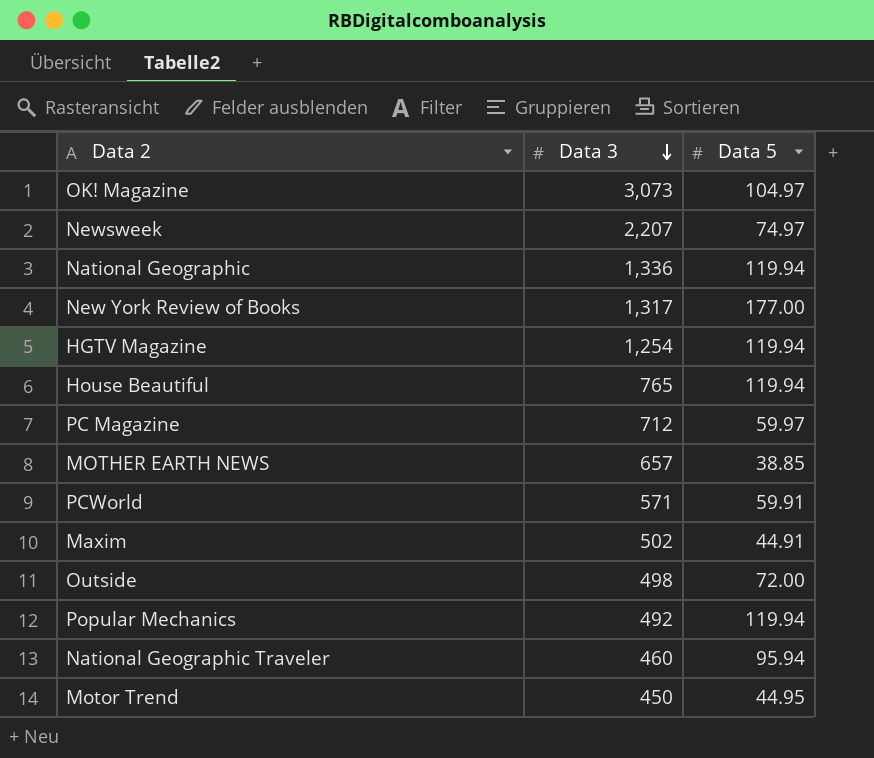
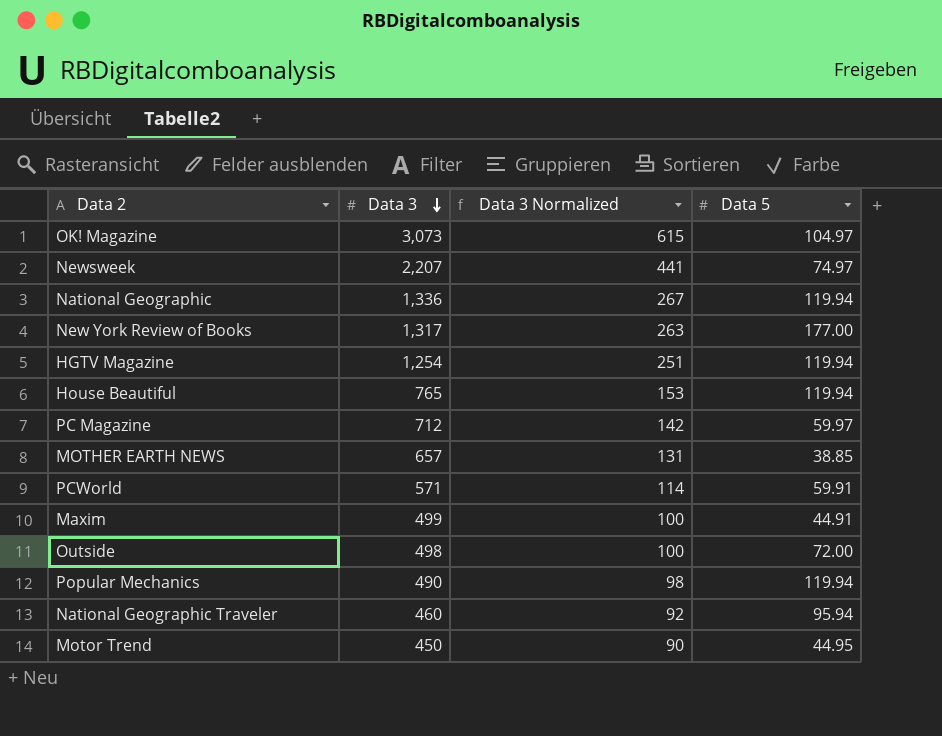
column Data 3 Normalized | formula: none -> [Data 3] * 0.2
Maxim | Data 3: 502 -> 499
Popular Mechanics | Data 3: 492 -> 490

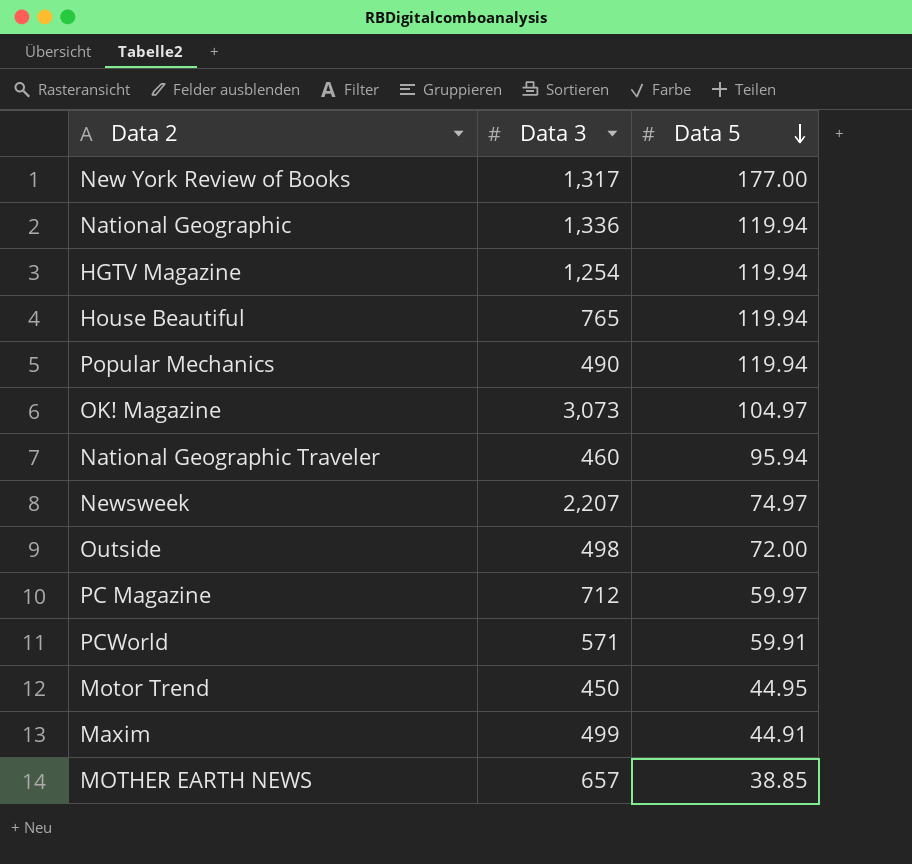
row order: Data 3 descending -> Data 5 descending
column Data 3 Normalized | formula: [Data 3] * 0.2 -> none

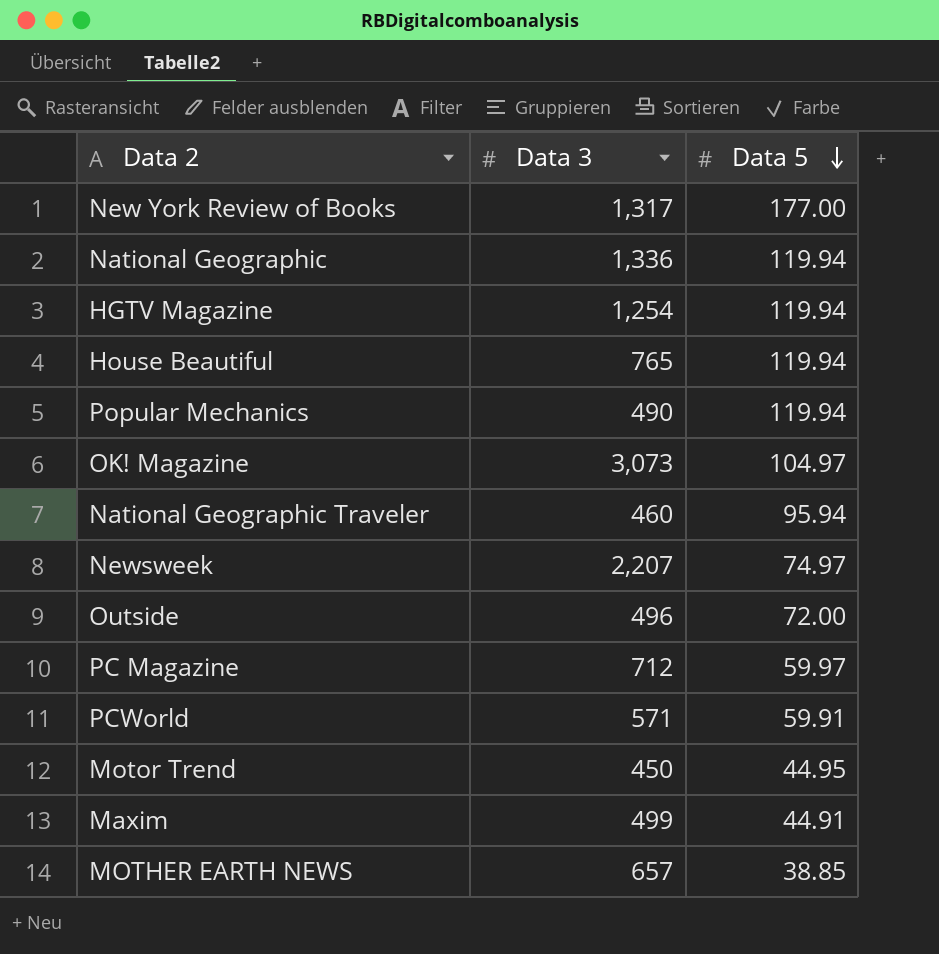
Outside | Data 3: 498 -> 496

